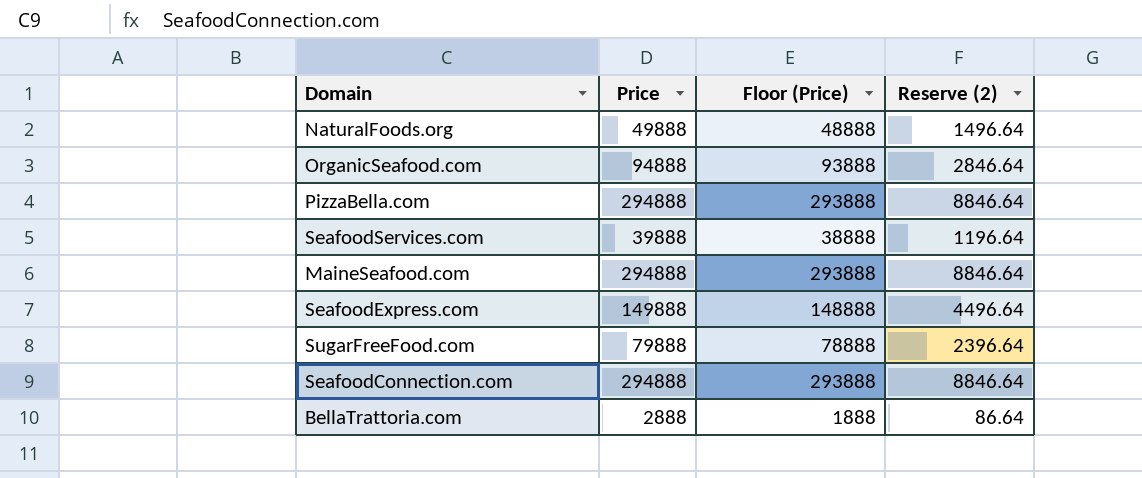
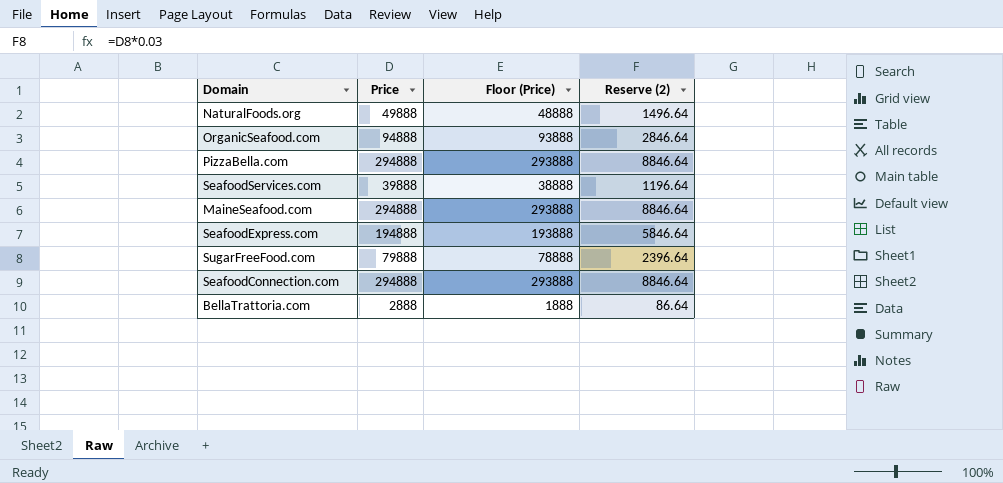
SeafoodExpress.com | Price: 149888 -> 194888
SeafoodExpress.com | Floor (Price): 148888 -> 193888
SeafoodExpress.com | Reserve (2): 4496.64 -> 5846.64

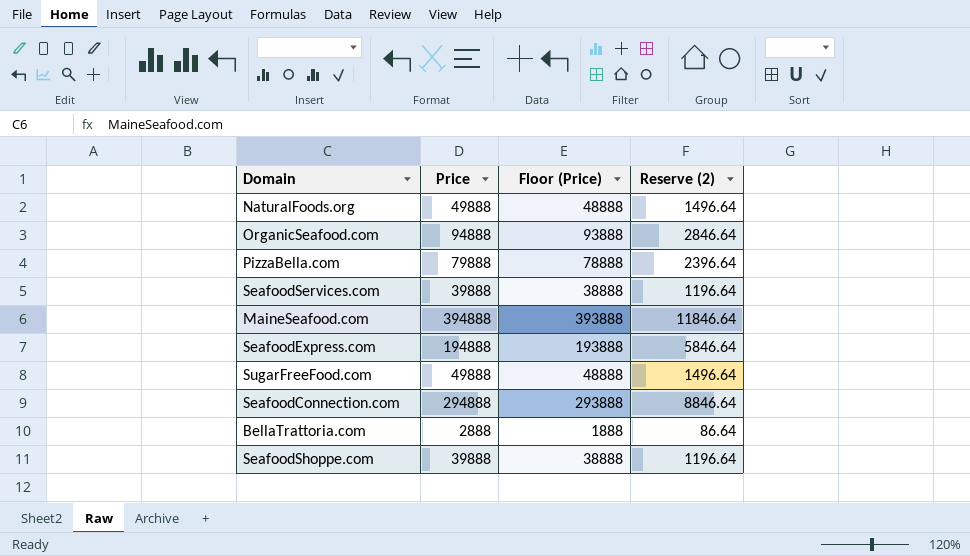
PizzaBella.com | Price: 294888 -> 79888
PizzaBella.com | Floor (Price): 293888 -> 78888
PizzaBella.com | Reserve (2): 8846.64 -> 2396.64
MaineSeafood.com | Price: 294888 -> 394888
MaineSeafood.com | Floor (Price): 293888 -> 393888
MaineSeafood.com | Reserve (2): 8846.64 -> 11846.64
SugarFreeFood.com | Price: 79888 -> 49888
SugarFreeFood.com | Floor (Price): 78888 -> 48888
SugarFreeFood.com | Reserve (2): 2396.64 -> 1496.64
row SeafoodShoppe.com: none -> 39888 | 38888 | 1196.64

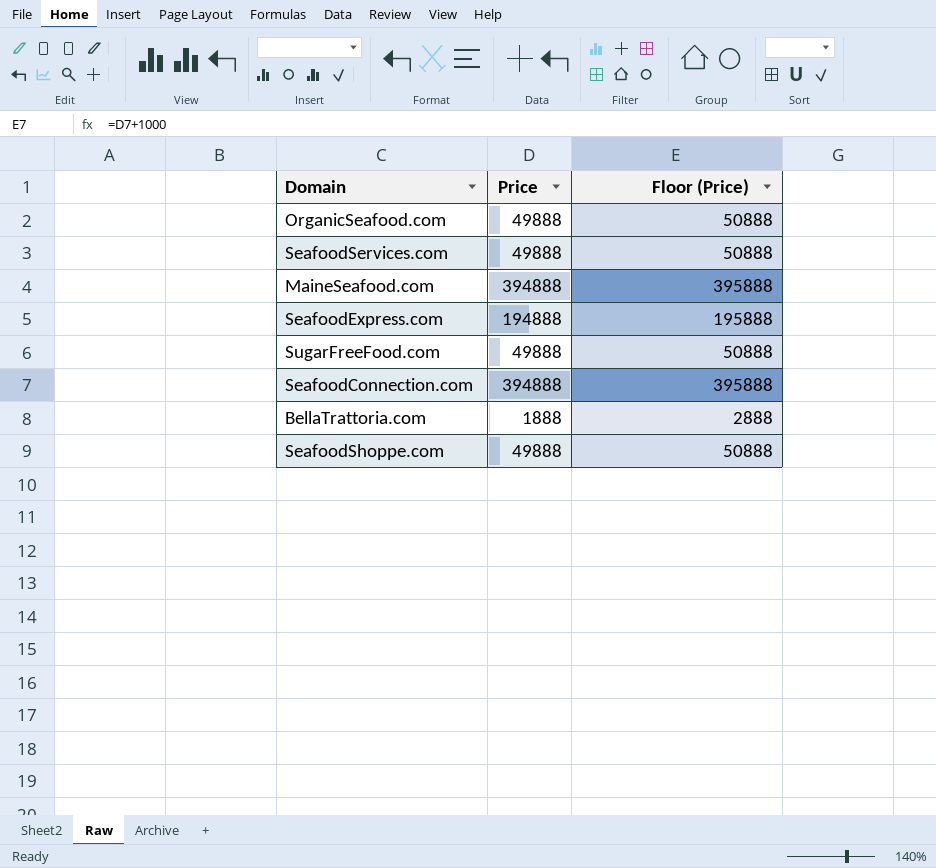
column Reserve (2) | formula: [Price] * 0.03 -> none
column Floor (Price) | formula: [Price] - 1000 -> [Price] + 1000
row NaturalFoods.org: 49888 | 48888 | 1496.64 -> none
row PizzaBella.com: 79888 | 78888 | 2396.64 -> none
OrganicSeafood.com | Price: 94888 -> 49888
SeafoodServices.com | Price: 39888 -> 49888
SeafoodConnection.com | Price: 294888 -> 394888
BellaTrattoria.com | Price: 2888 -> 1888
SeafoodShoppe.com | Price: 39888 -> 49888

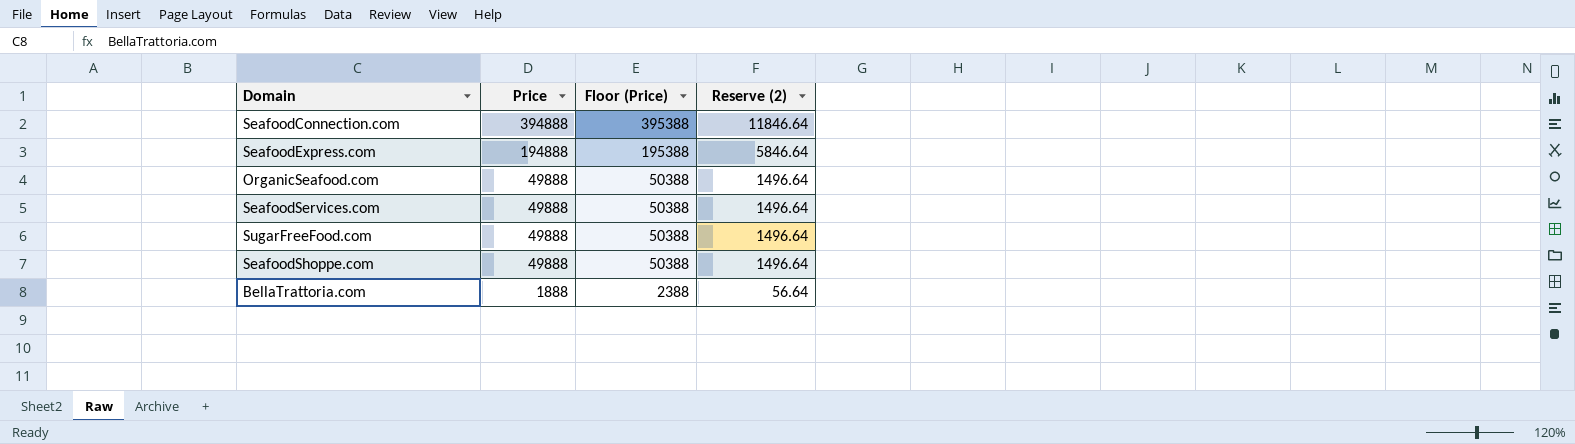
row order: none -> Price descending
column Floor (Price) | formula: [Price] + 1000 -> [Price] + 500
column Reserve (2) | formula: none -> [Price] * 0.03
row MaineSeafood.com: 394888 | 395888 -> none

